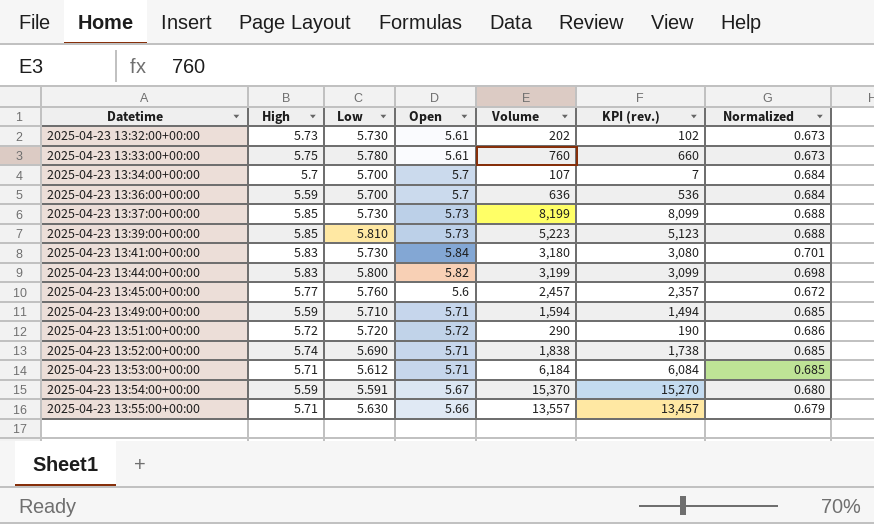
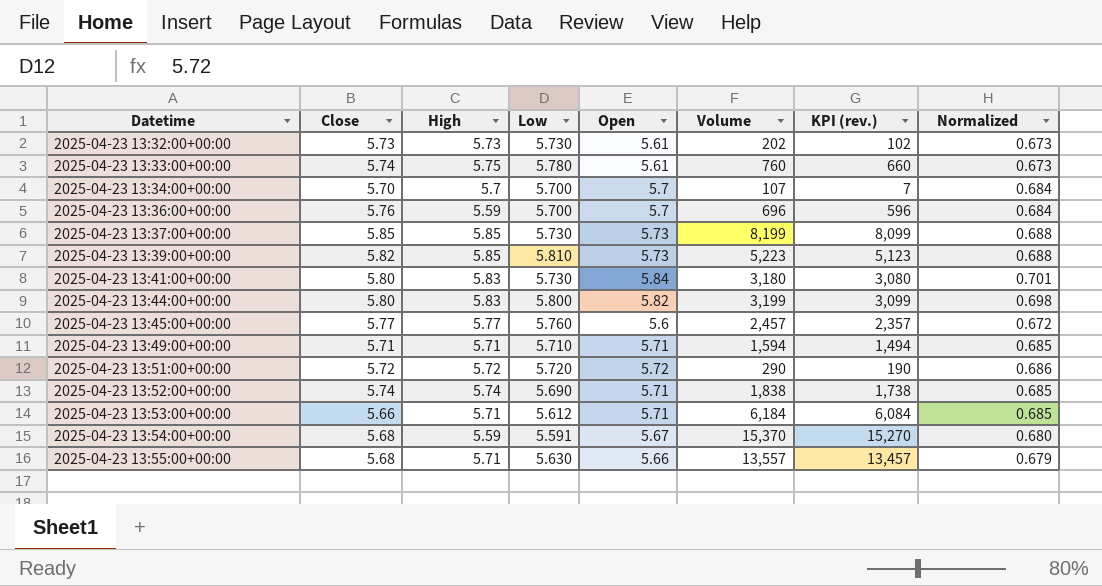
column Close | position: none -> 2
2025-04-23 13:36:00+00:00 | Volume: 636 -> 696
2025-04-23 13:36:00+00:00 | KPI (rev.): 536 -> 596
2025-04-23 13:49:00+00:00 | High: 5.59 -> 5.71

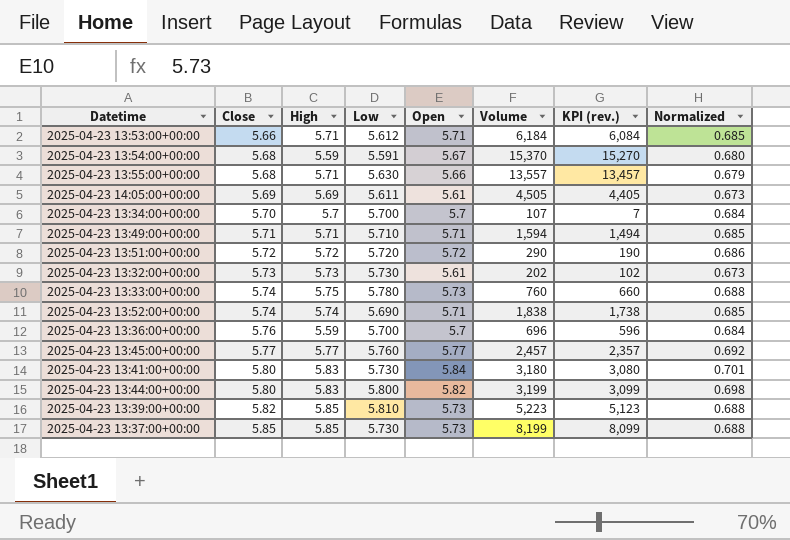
row order: Datetime ascending -> Close ascending
row 2025-04-23 14:05:00+00:00: none -> 5.69 | 5.69 | 5.611 | 5.61 | 4,505 | 4,405 | 0.673
2025-04-23 13:33:00+00:00 | Open: 5.61 -> 5.73
2025-04-23 13:33:00+00:00 | Normalized: 0.673 -> 0.688
2025-04-23 13:45:00+00:00 | Open: 5.6 -> 5.77
2025-04-23 13:45:00+00:00 | Normalized: 0.672 -> 0.692

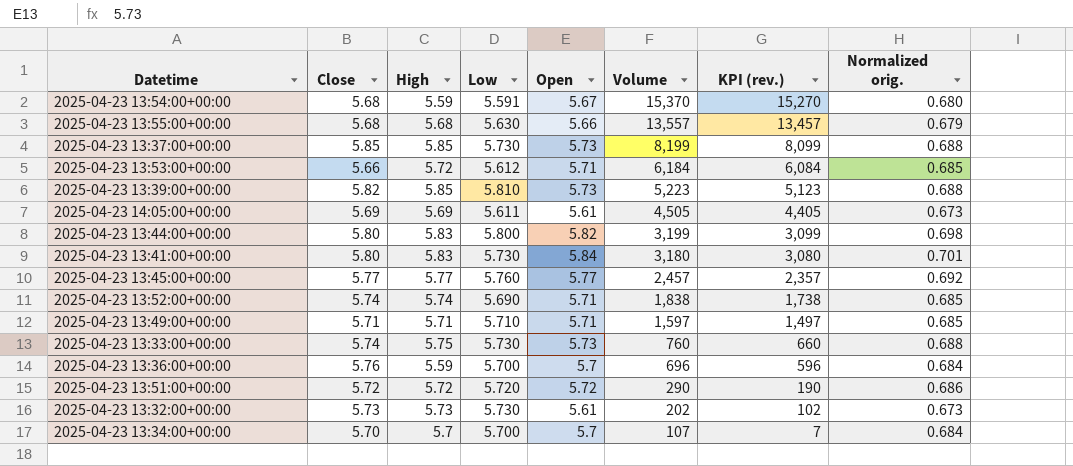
row order: Close ascending -> Volume descending
column name: Normalized -> Normalized orig.
2025-04-23 13:55:00+00:00 | High: 5.71 -> 5.68
2025-04-23 13:53:00+00:00 | High: 5.71 -> 5.72
2025-04-23 13:49:00+00:00 | Volume: 1,594 -> 1,597
2025-04-23 13:49:00+00:00 | KPI (rev.): 1,494 -> 1,497
2025-04-23 13:33:00+00:00 | Low: 5.780 -> 5.730

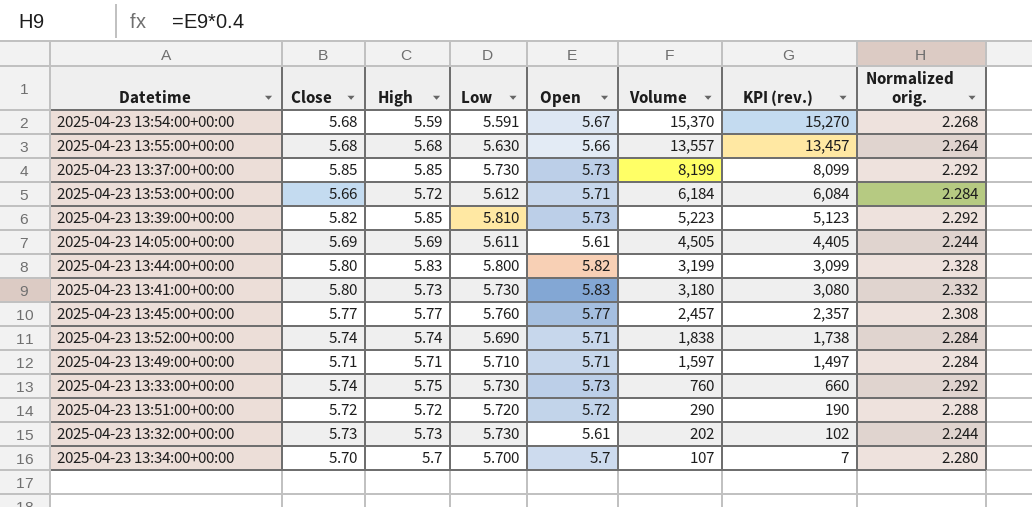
column Normalized orig. | formula: [Open] * 0.12 -> [Open] * 0.4
row 2025-04-23 13:36:00+00:00: 5.76 | 5.59 | 5.700 | 5.7 | 696 | 596 | 0.684 -> none
2025-04-23 13:41:00+00:00 | High: 5.83 -> 5.73
2025-04-23 13:41:00+00:00 | Open: 5.84 -> 5.83

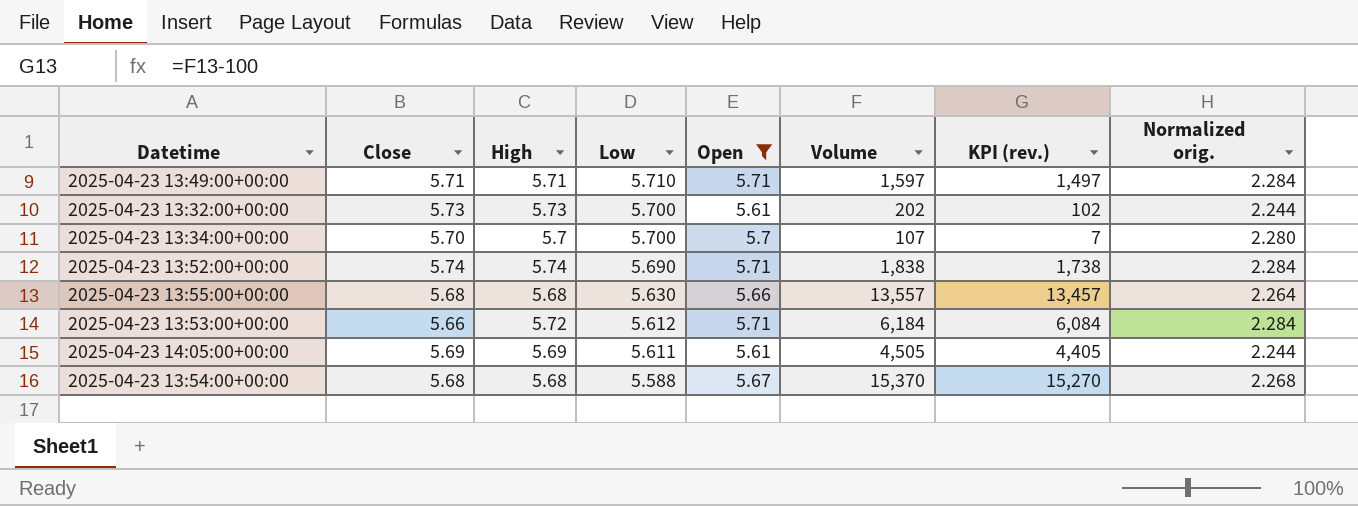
filter: none -> Open <= 5.71
row order: Volume descending -> Low descending
2025-04-23 13:32:00+00:00 | Low: 5.730 -> 5.700
2025-04-23 13:54:00+00:00 | High: 5.59 -> 5.68
2025-04-23 13:54:00+00:00 | Low: 5.591 -> 5.588

